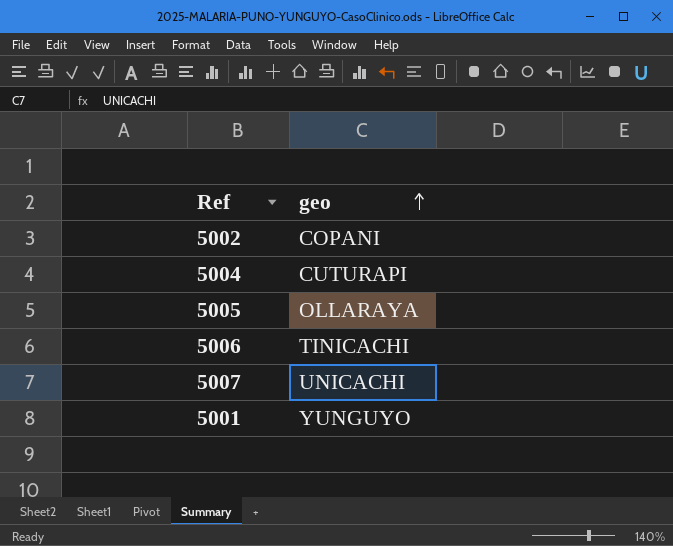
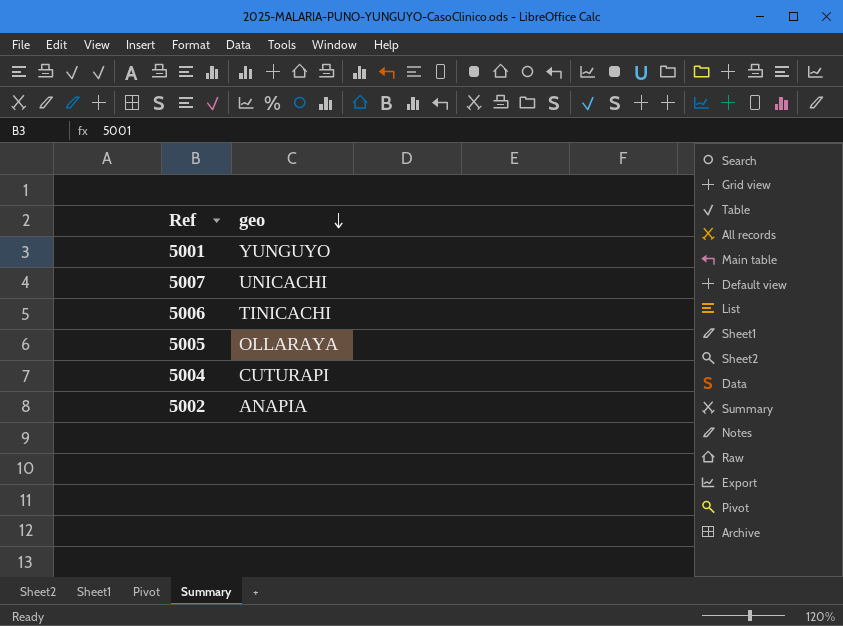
row order: geo ascending -> geo descending
5002 | geo: COPANI -> ANAPIA

